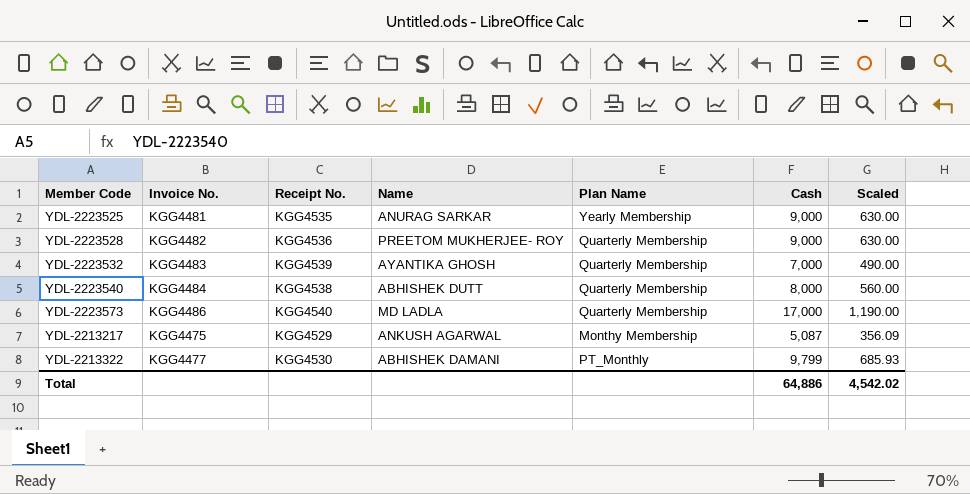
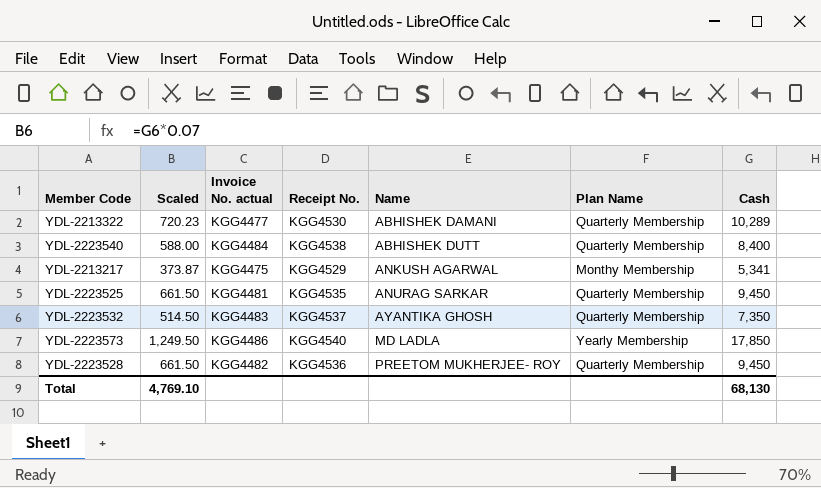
row order: none -> Name ascending
column Scaled | position: 7 -> 2
column name: Invoice No. -> Invoice No. actual
YDL-2213322 | Scaled: 685.93 -> 720.23
YDL-2213322 | Plan Name: PT_Monthly -> Quarterly Membership
YDL-2213322 | Cash: 9,799 -> 10,289
YDL-2223540 | Scaled: 560.00 -> 588.00
YDL-2223540 | Cash: 8,000 -> 8,400
YDL-2213217 | Scaled: 356.09 -> 373.87
YDL-2213217 | Cash: 5,087 -> 5,341
YDL-2223525 | Scaled: 630.00 -> 661.50
YDL-2223525 | Plan Name: Yearly Membership -> Quarterly Membership
YDL-2223525 | Cash: 9,000 -> 9,450
YDL-2223532 | Scaled: 490.00 -> 514.50
YDL-2223532 | Receipt No.: KGG4539 -> KGG4537
YDL-2223532 | Cash: 7,000 -> 7,350
YDL-2223573 | Scaled: 1,190.00 -> 1,249.50
YDL-2223573 | Plan Name: Quarterly Membership -> Yearly Membership
YDL-2223573 | Cash: 17,000 -> 17,850
YDL-2223528 | Scaled: 630.00 -> 661.50
YDL-2223528 | Cash: 9,000 -> 9,450
Total | Scaled: 4,542.02 -> 4,769.10
Total | Cash: 64,886 -> 68,130

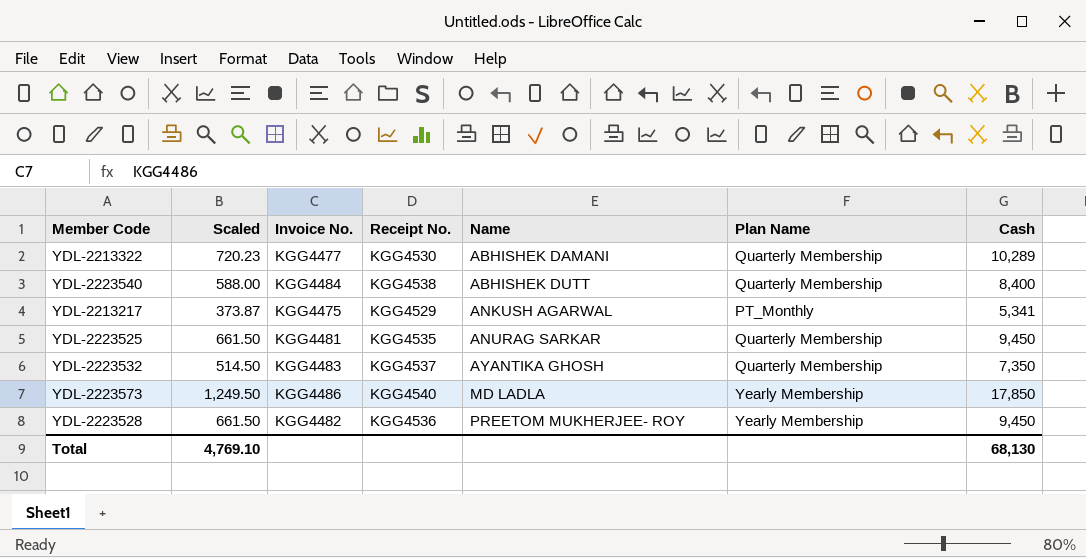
column name: Invoice No. actual -> Invoice No.
YDL-2213217 | Plan Name: Monthy Membership -> PT_Monthly
YDL-2223528 | Plan Name: Quarterly Membership -> Yearly Membership

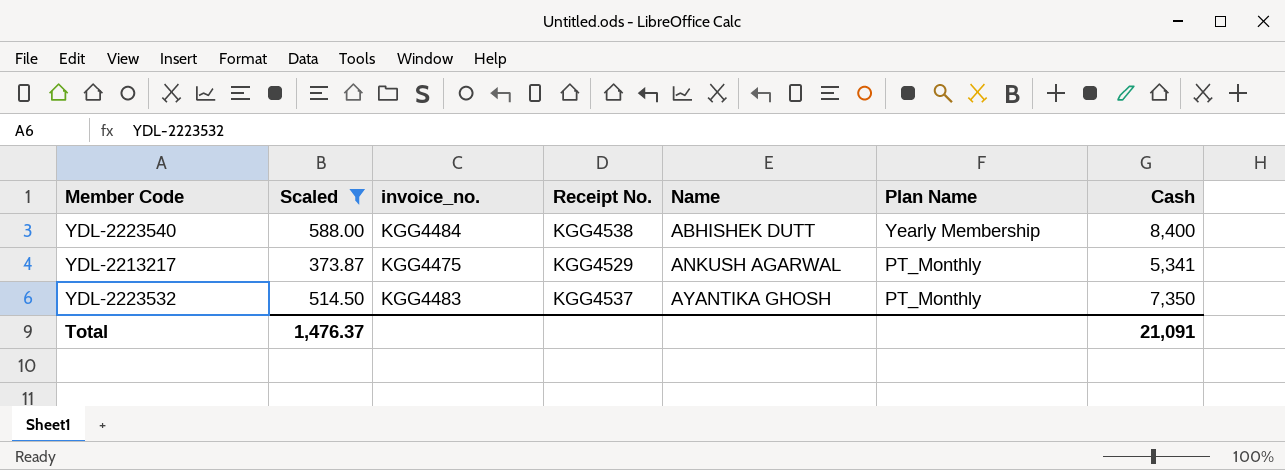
filter: none -> Scaled <= 588.00
column name: Invoice No. -> invoice_no.
YDL-2223540 | Plan Name: Quarterly Membership -> Yearly Membership
YDL-2223532 | Plan Name: Quarterly Membership -> PT_Monthly
Total | Scaled: 4,769.10 -> 1,476.37
Total | Cash: 68,130 -> 21,091

